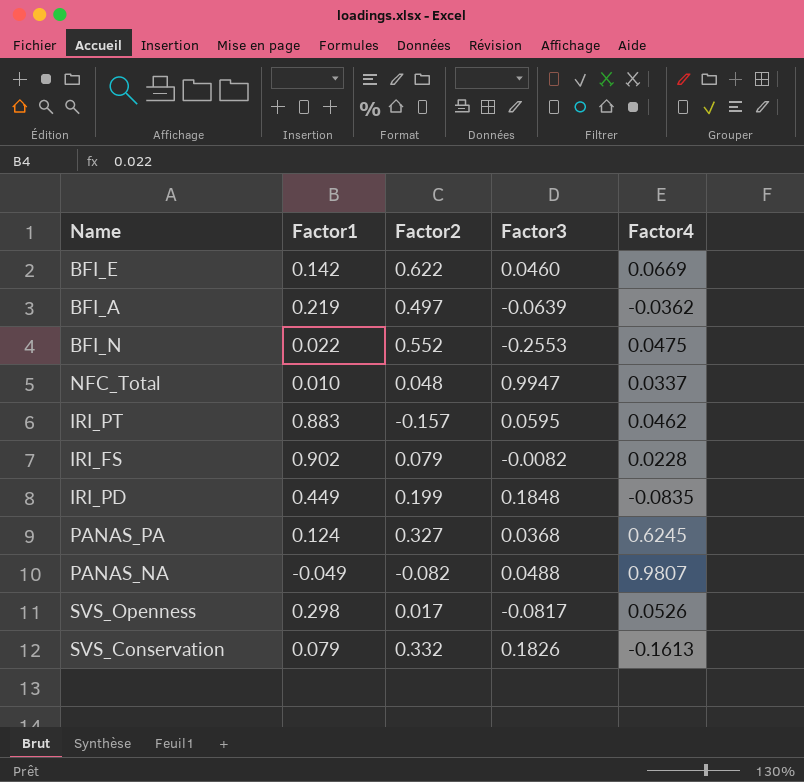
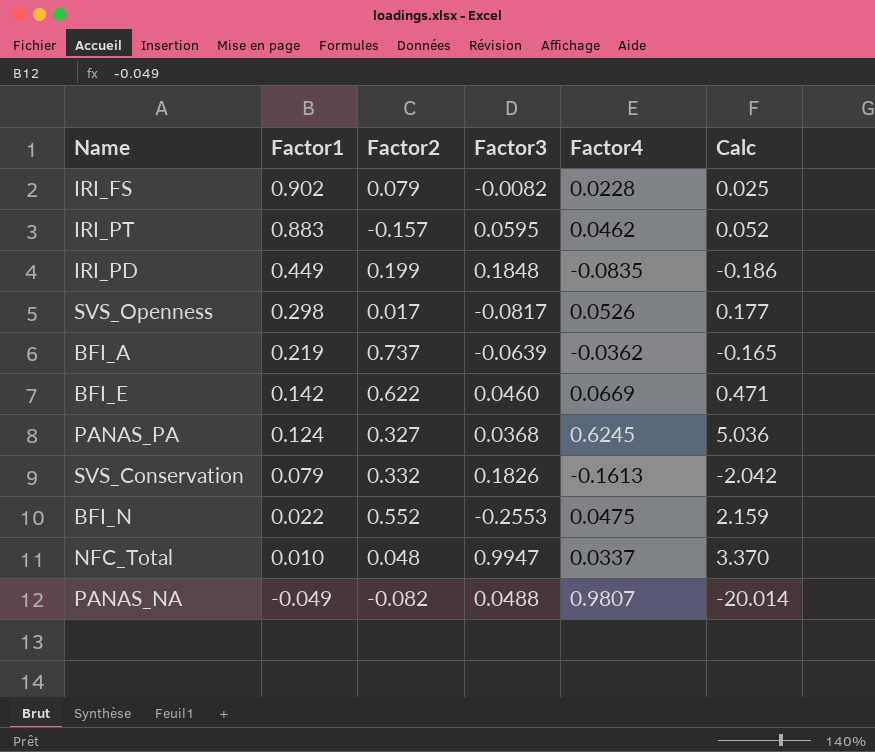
row order: none -> Factor1 descending
column Calc | formula: none -> [Factor4] / [Factor1]
BFI_A | Factor2: 0.497 -> 0.737

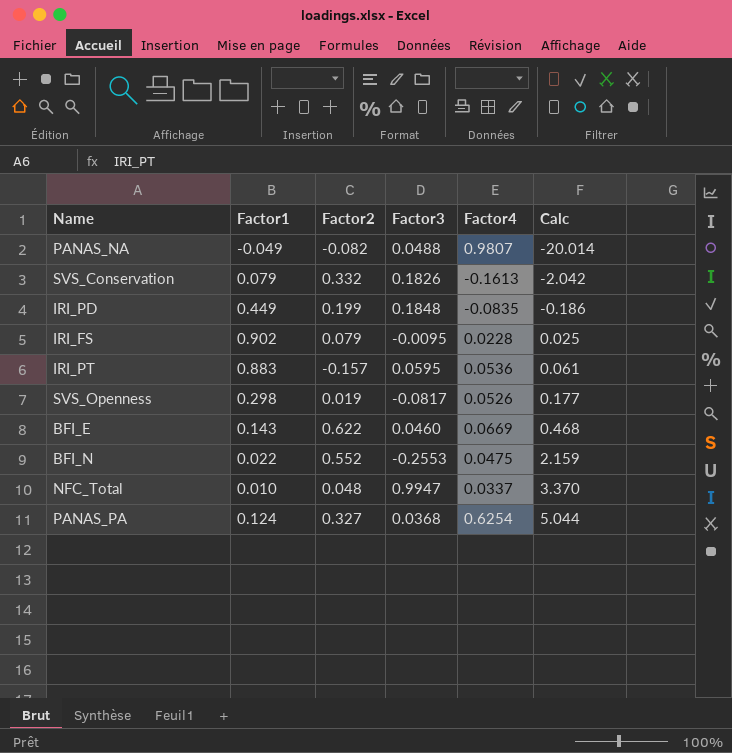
row order: Factor1 descending -> Calc ascending
row BFI_A: 0.219 | 0.737 | -0.0639 | -0.0362 | -0.165 -> none
IRI_FS | Factor3: -0.0082 -> -0.0095
IRI_PT | Factor4: 0.0462 -> 0.0536
IRI_PT | Calc: 0.052 -> 0.061
SVS_Openness | Factor2: 0.017 -> 0.019
BFI_E | Factor1: 0.142 -> 0.143
BFI_E | Calc: 0.471 -> 0.468
PANAS_PA | Factor4: 0.6245 -> 0.6254
PANAS_PA | Calc: 5.036 -> 5.044

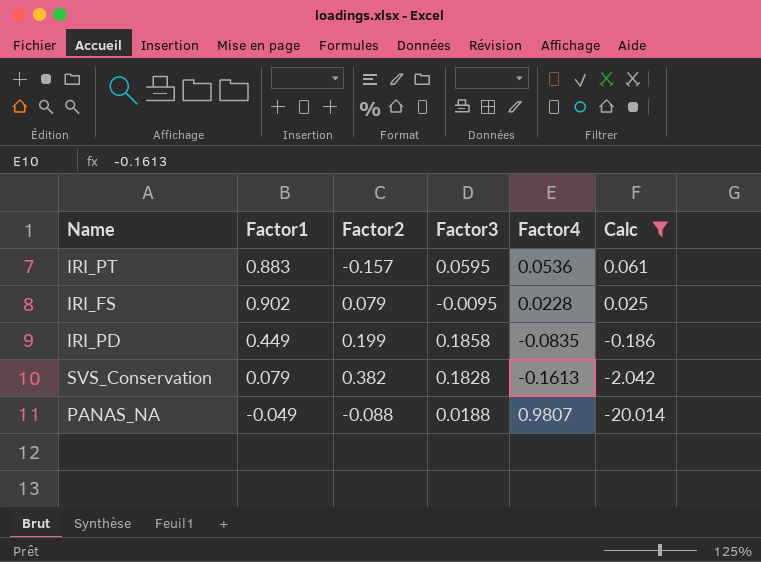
filter: none -> Calc <= 0.061
row order: Calc ascending -> Calc descending
IRI_PD | Factor3: 0.1848 -> 0.1858
SVS_Conservation | Factor2: 0.332 -> 0.382
SVS_Conservation | Factor3: 0.1826 -> 0.1828
PANAS_NA | Factor2: -0.082 -> -0.088
PANAS_NA | Factor3: 0.0488 -> 0.0188

